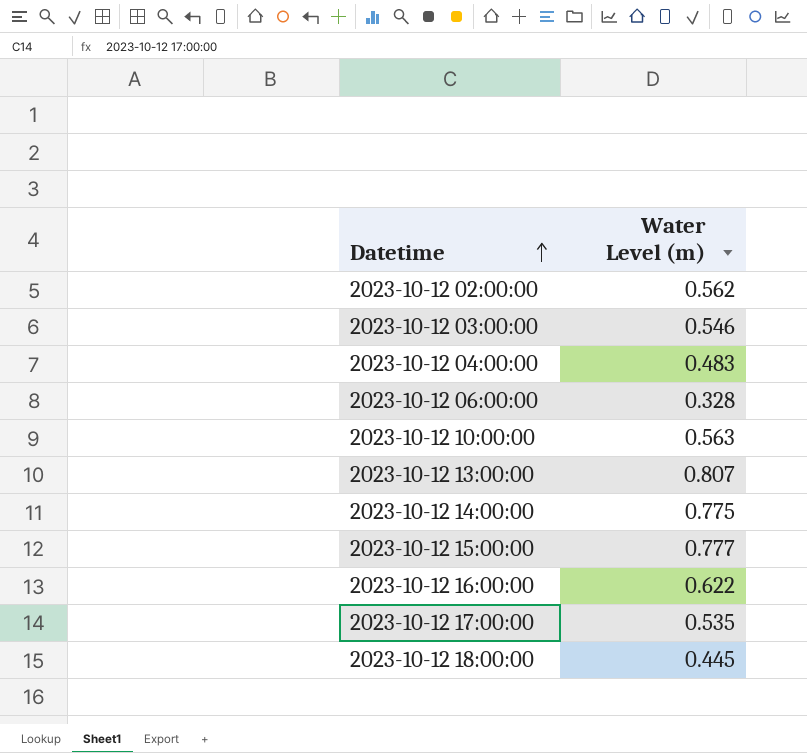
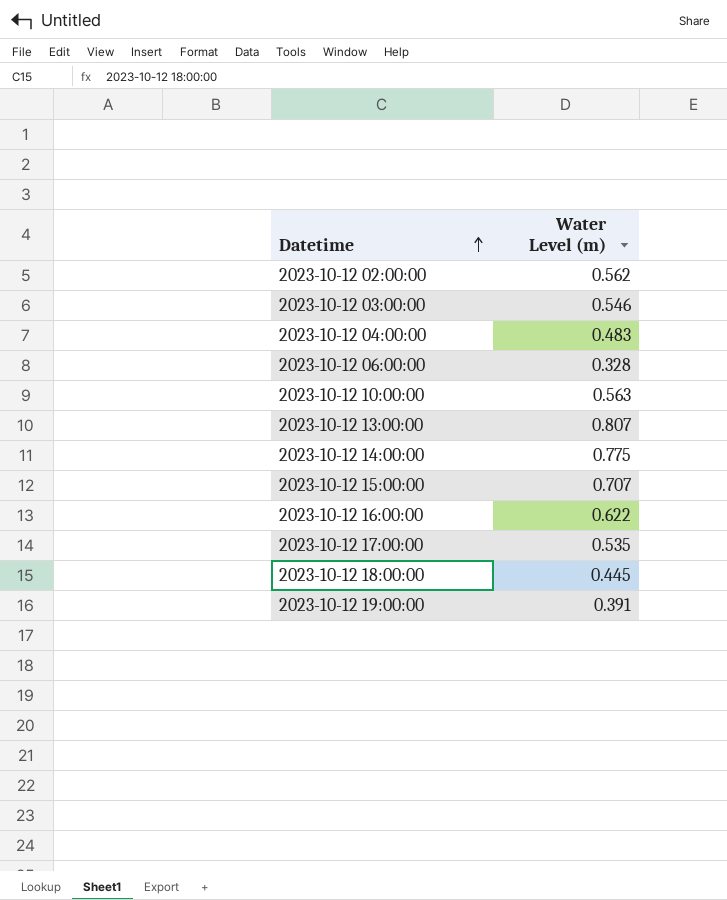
2023-10-12 15:00:00 | Water Level (m): 0.777 -> 0.707
row 2023-10-12 19:00:00: none -> 0.391

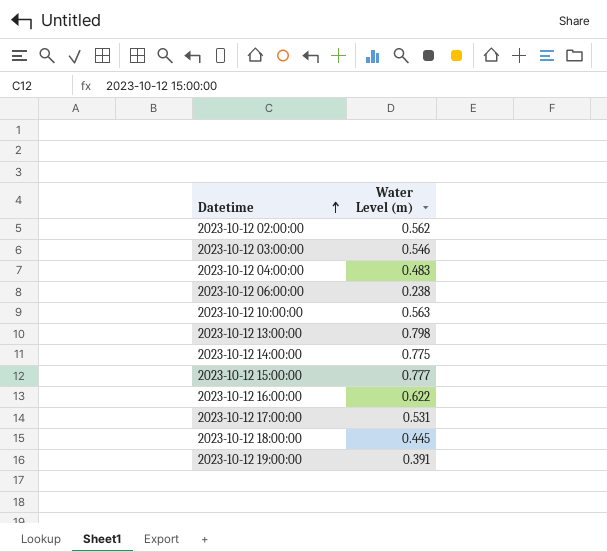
2023-10-12 06:00:00 | Water Level (m): 0.328 -> 0.238
2023-10-12 13:00:00 | Water Level (m): 0.807 -> 0.798
2023-10-12 15:00:00 | Water Level (m): 0.707 -> 0.777
2023-10-12 17:00:00 | Water Level (m): 0.535 -> 0.531

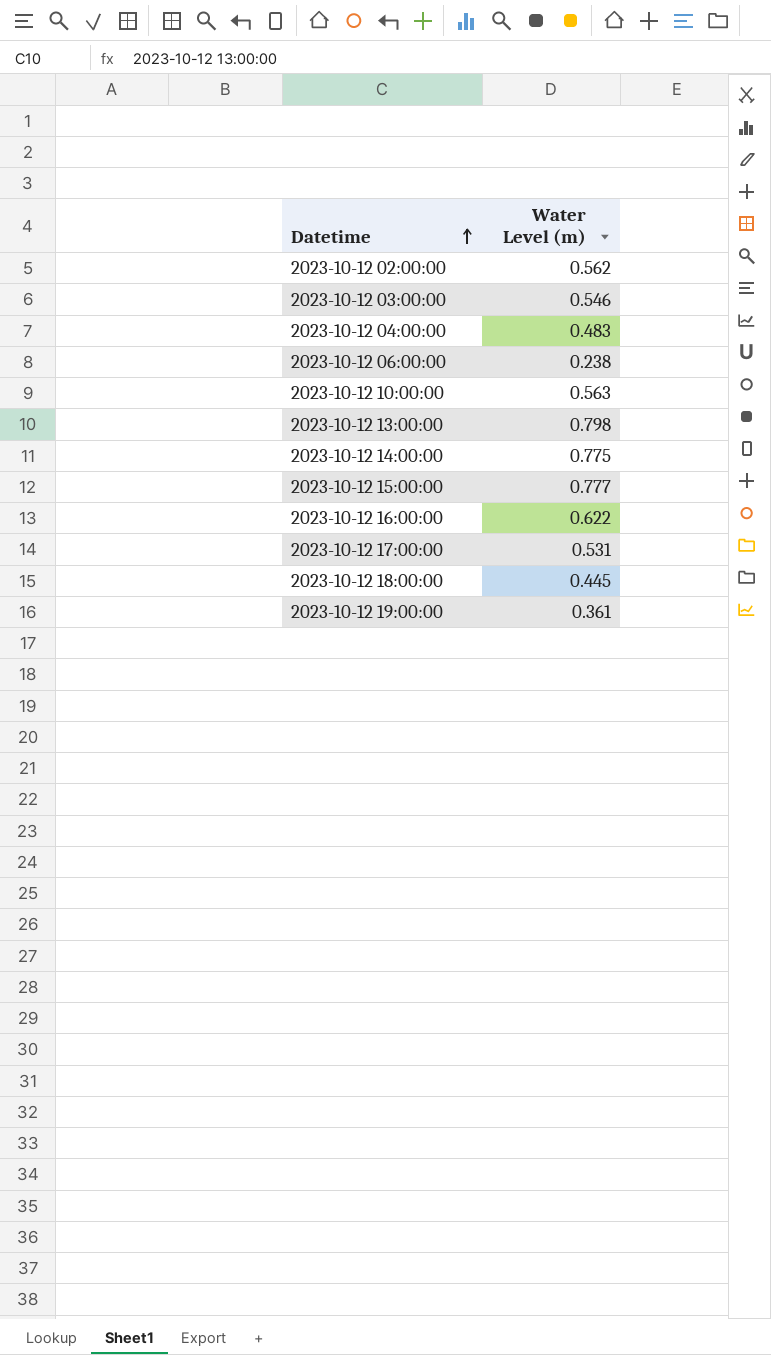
2023-10-12 19:00:00 | Water Level (m): 0.391 -> 0.361

